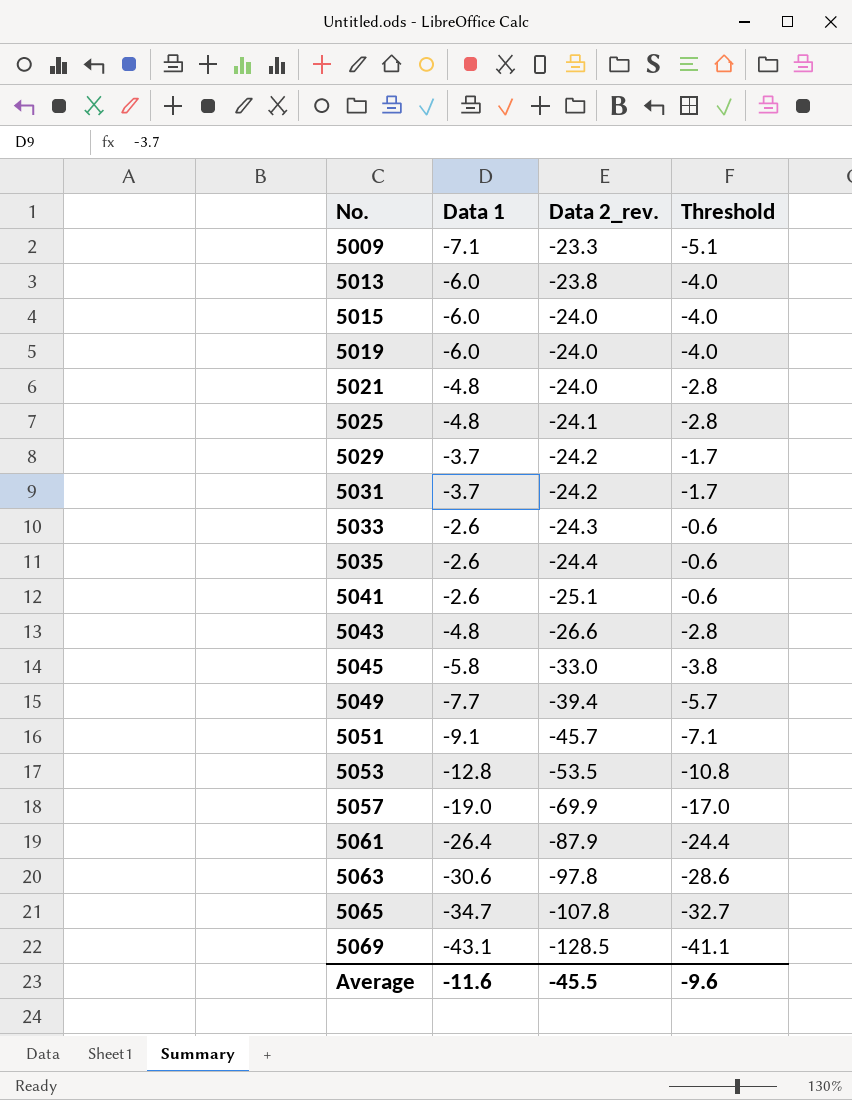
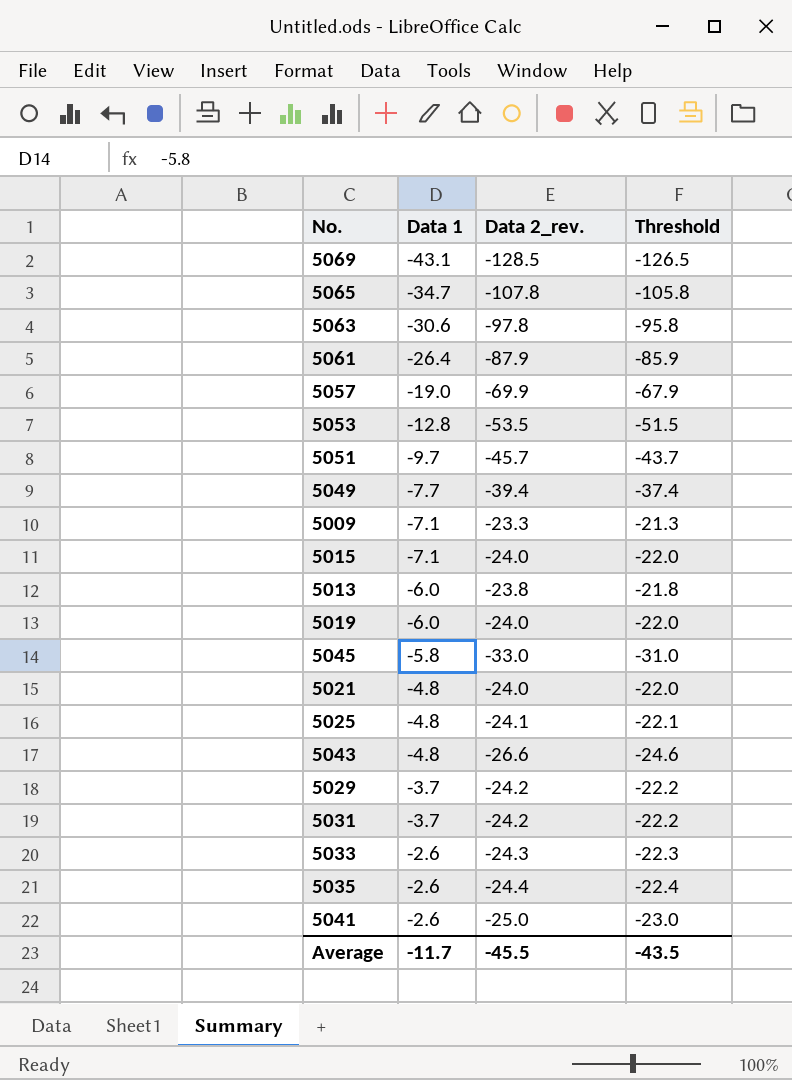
row order: No. ascending -> Data 1 ascending
column Threshold | formula: [Data 1] + 2 -> [Data 2_rev.] + 2
5051 | Data 1: -9.1 -> -9.7
5015 | Data 1: -6.0 -> -7.1
5041 | Data 2_rev.: -25.1 -> -25.0
Average | Data 1: -11.6 -> -11.7
Average | Threshold: -9.6 -> -43.5

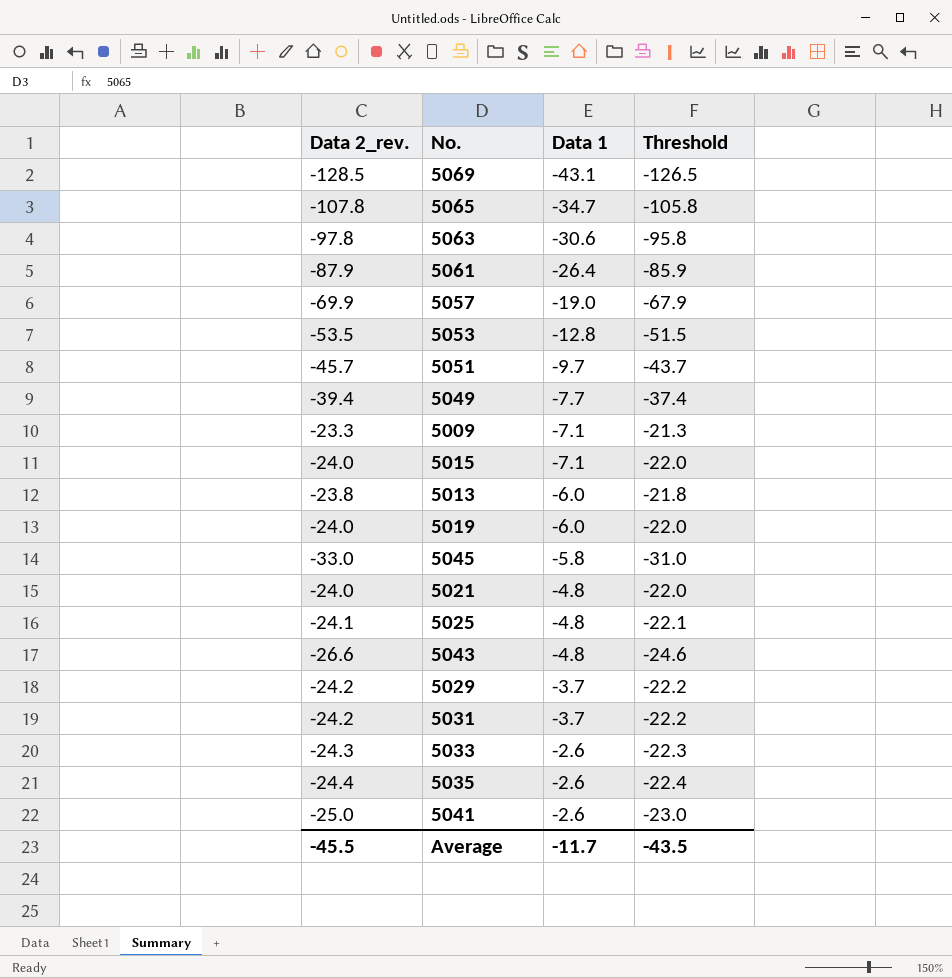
column Data 2_rev. | position: 3 -> 1

